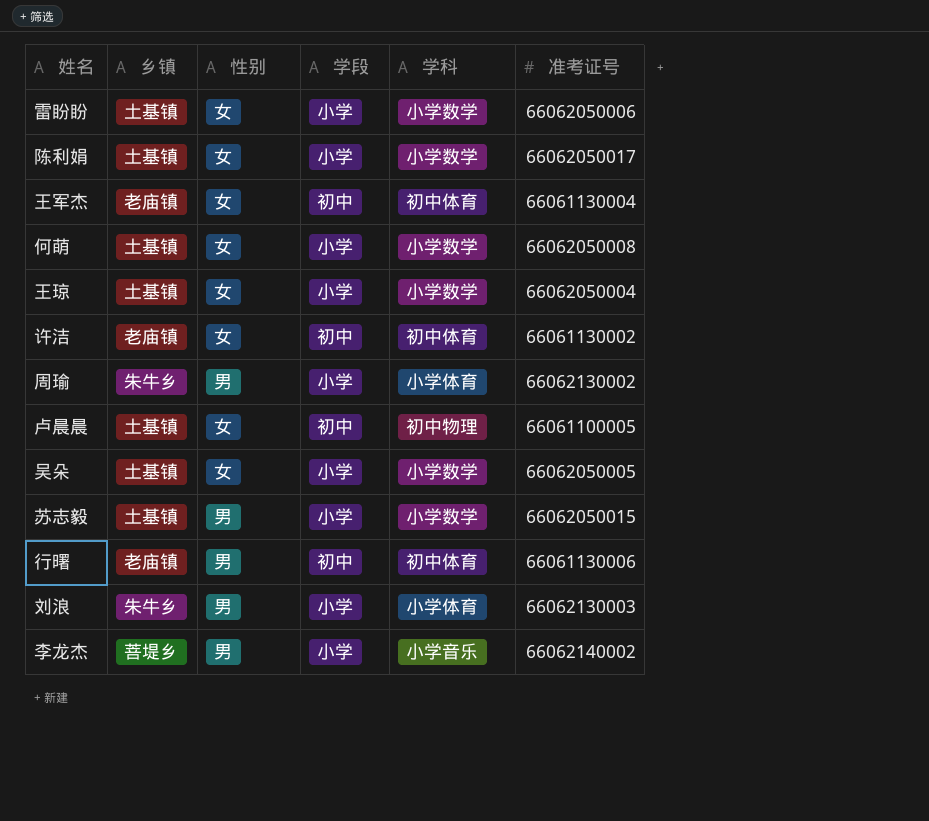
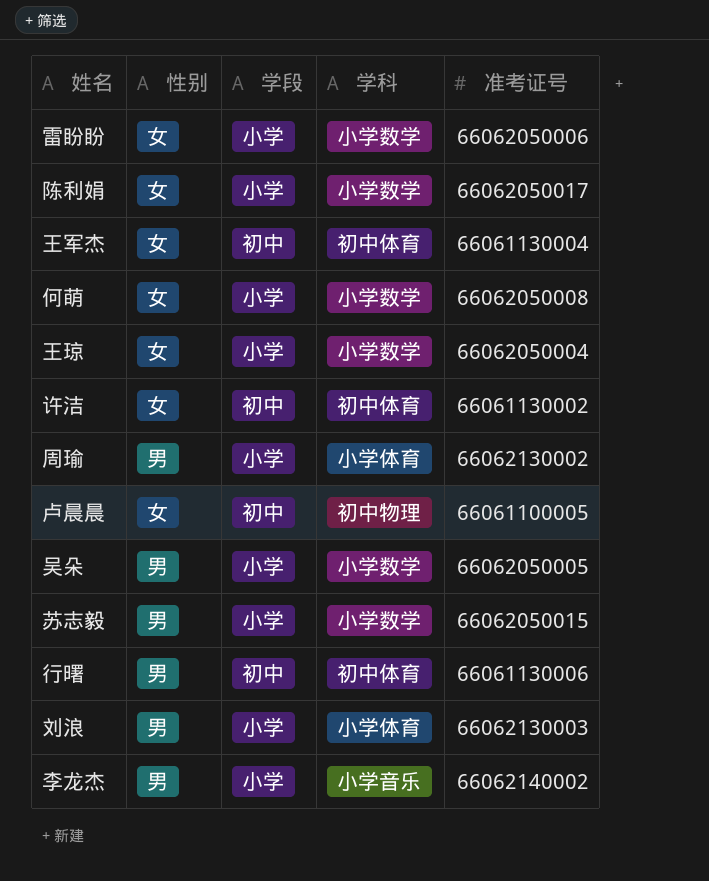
column 乡镇 | position: 2 -> none
吴朵 | 性别: 女 -> 男

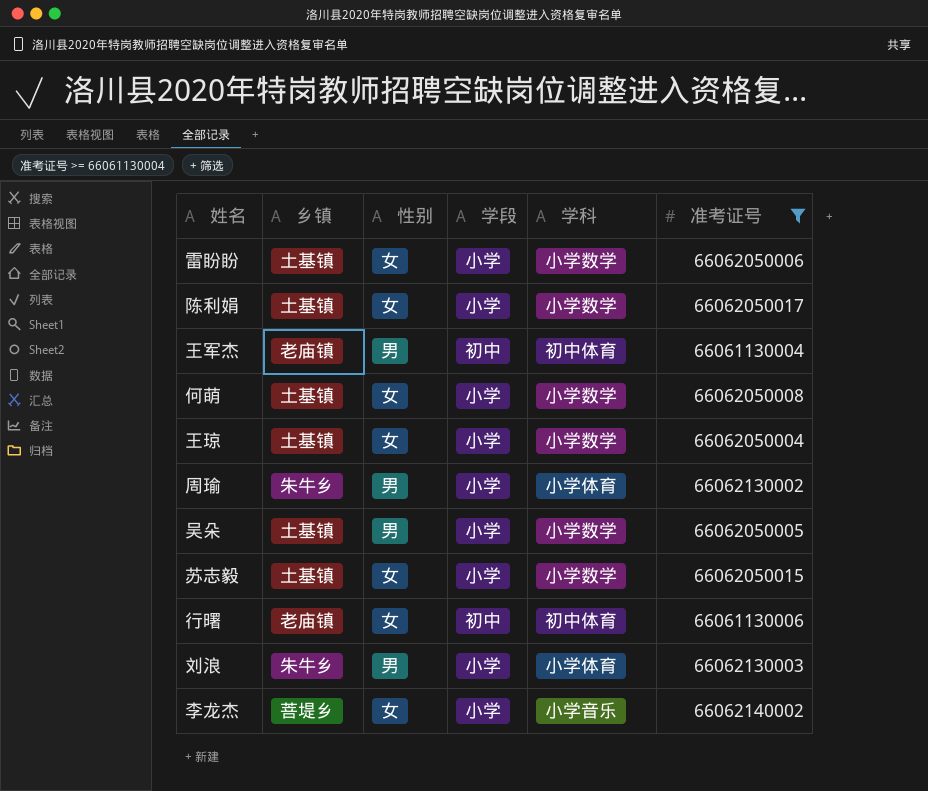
filter: none -> 准考证号 >= 66061130004
column 乡镇 | position: none -> 2
王军杰 | 性别: 女 -> 男
苏志毅 | 性别: 男 -> 女
行曙 | 性别: 男 -> 女
李龙杰 | 性别: 男 -> 女

